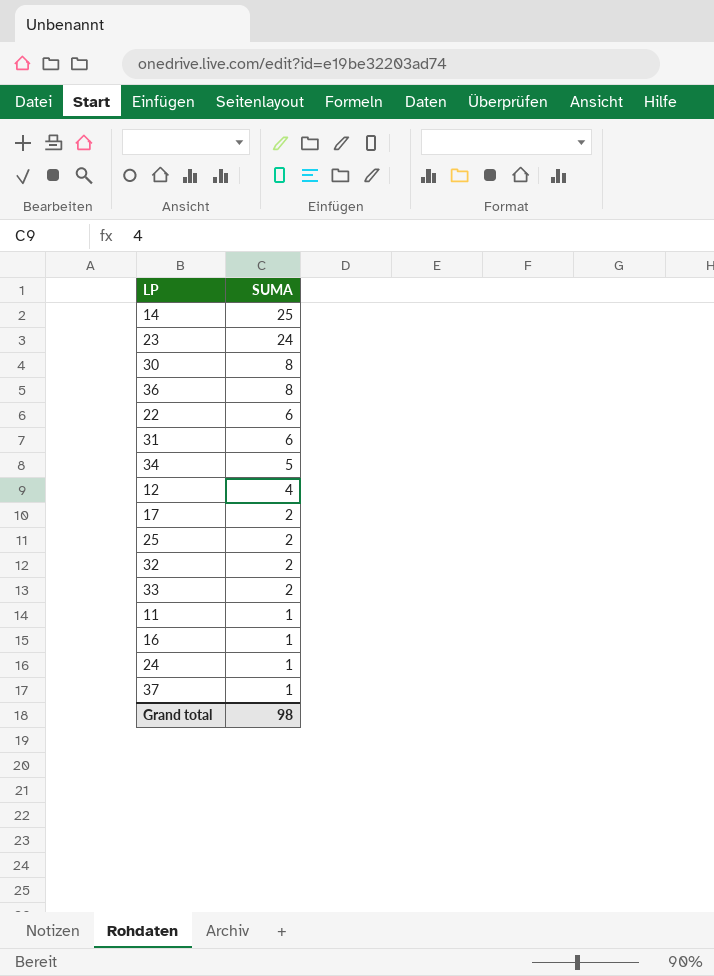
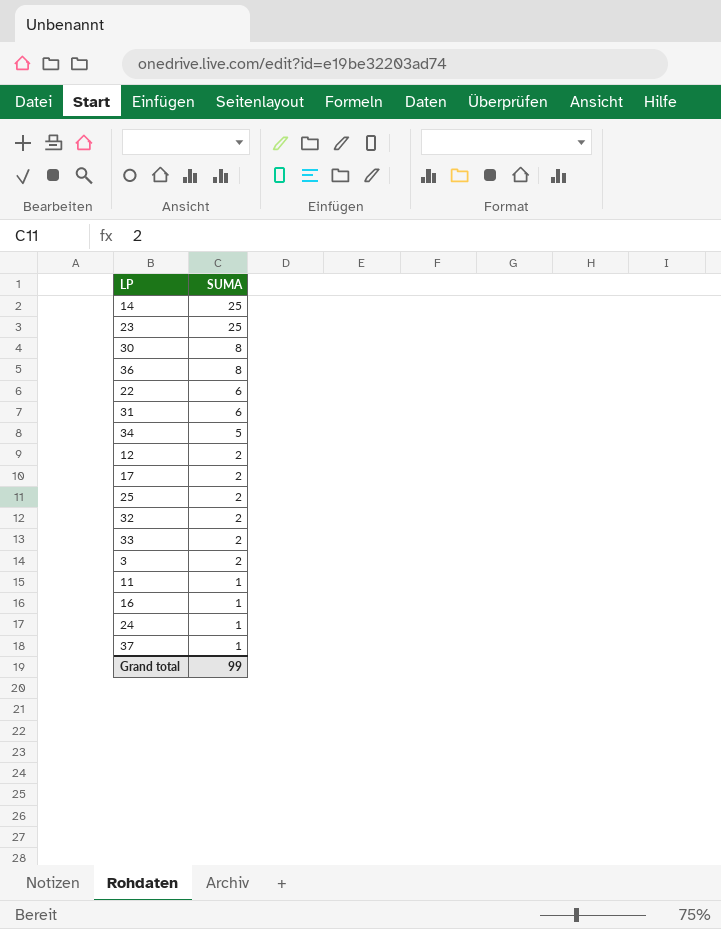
23 | SUMA: 24 -> 25
12 | SUMA: 4 -> 2
row 3: none -> 2
Grand total | SUMA: 98 -> 99

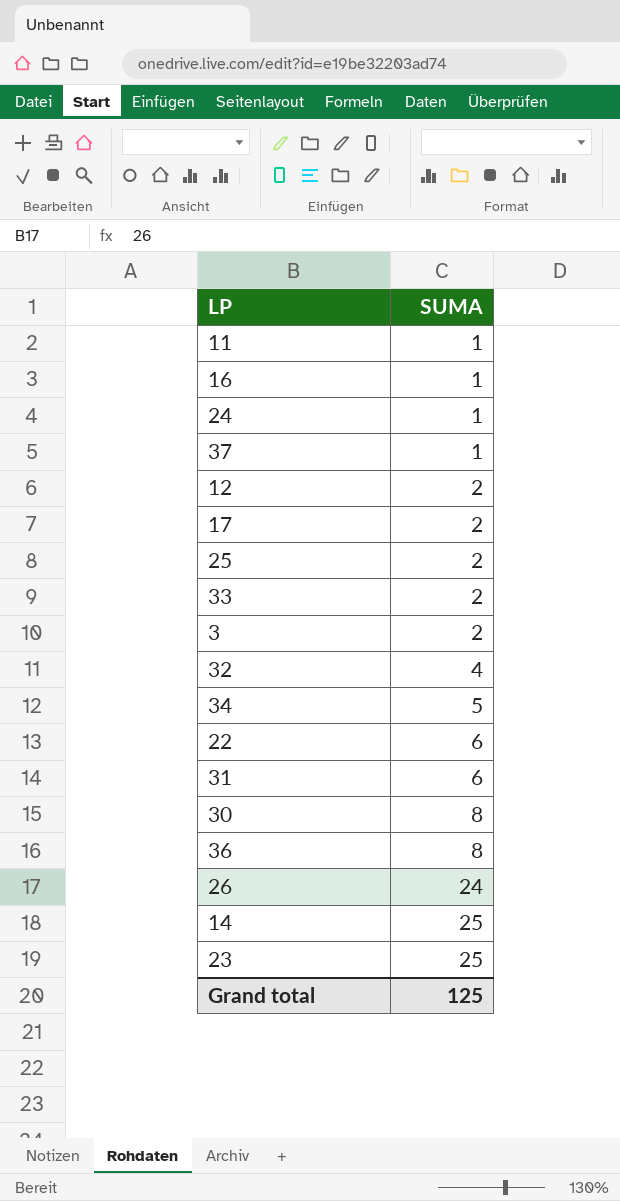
row order: SUMA descending -> SUMA ascending
32 | SUMA: 2 -> 4
row 26: none -> 24
Grand total | SUMA: 99 -> 125

